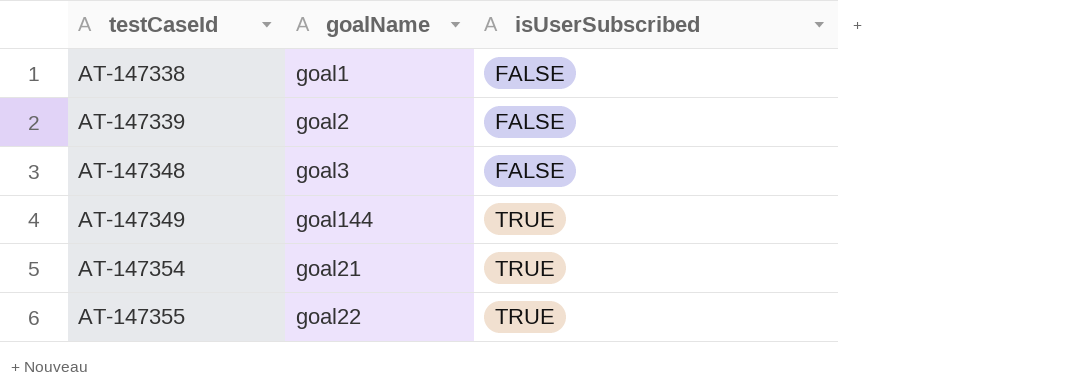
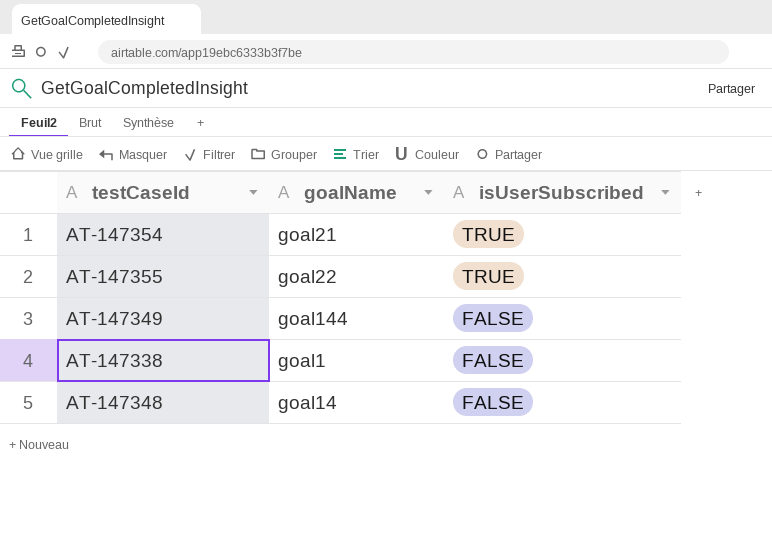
row order: testCaseId ascending -> isUserSubscribed descending
row AT-147339: goal2 | FALSE -> none
AT-147349 | isUserSubscribed: TRUE -> FALSE
AT-147348 | goalName: goal3 -> goal14

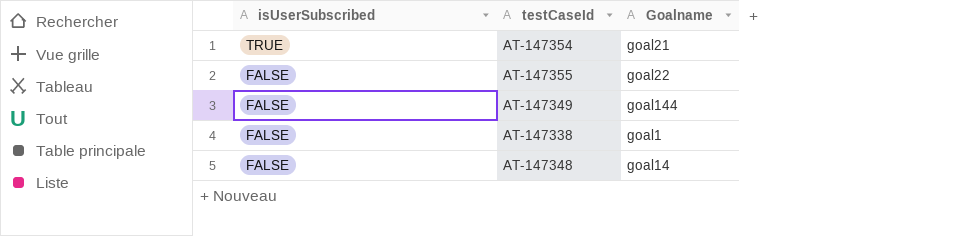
column isUserSubscribed | position: 3 -> 1
column name: goalName -> Goalname
AT-147355 | isUserSubscribed: TRUE -> FALSE

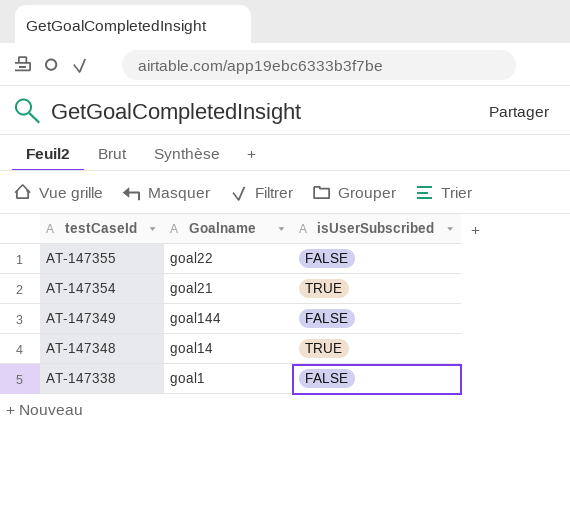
row order: isUserSubscribed descending -> testCaseId descending
column isUserSubscribed | position: 1 -> 3
AT-147348 | isUserSubscribed: FALSE -> TRUE

